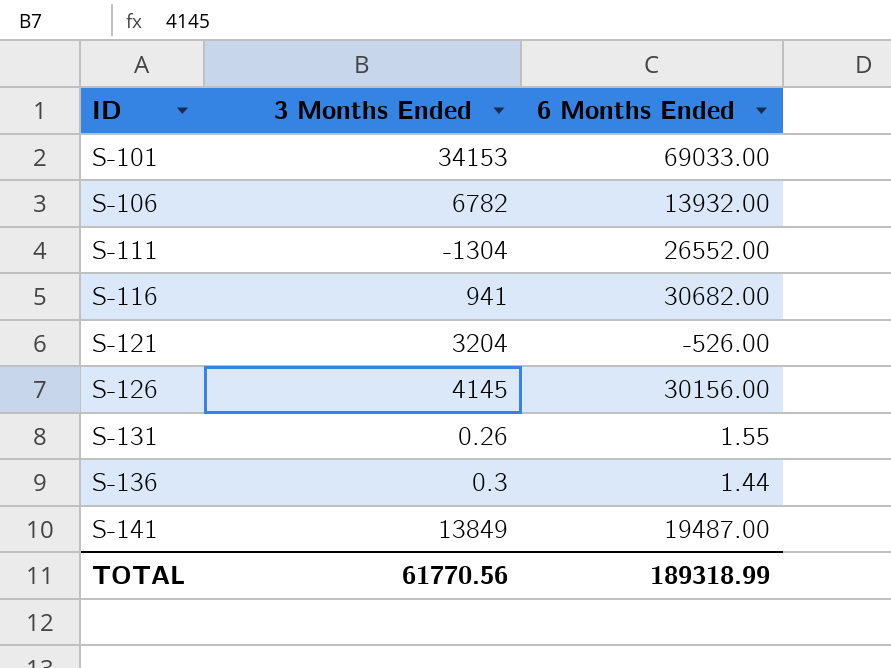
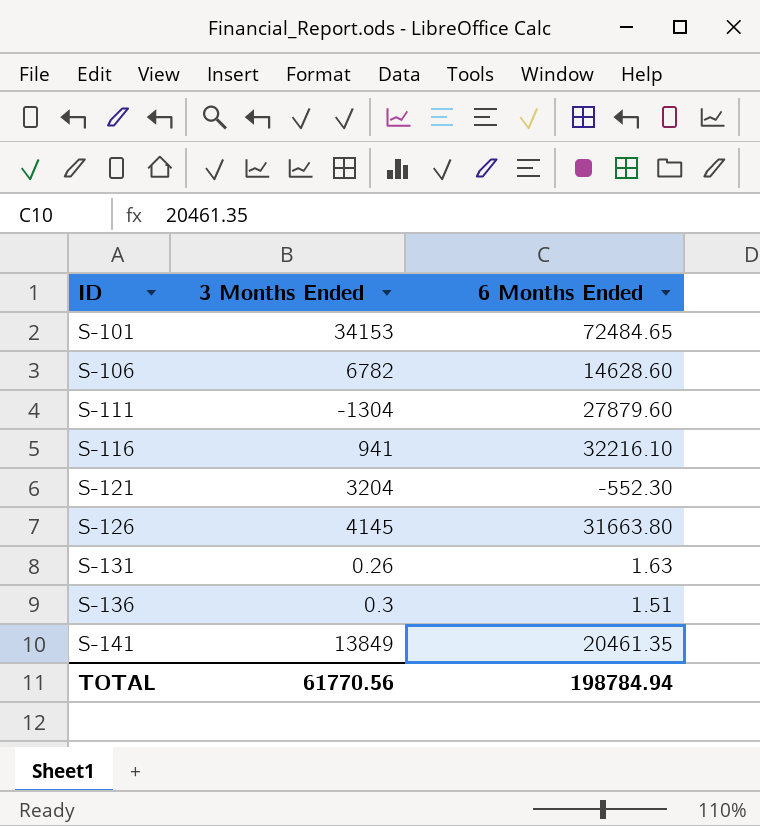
S-101 | 6 Months Ended: 69033.00 -> 72484.65
S-106 | 6 Months Ended: 13932.00 -> 14628.60
S-111 | 6 Months Ended: 26552.00 -> 27879.60
S-116 | 6 Months Ended: 30682.00 -> 32216.10
S-121 | 6 Months Ended: -526.00 -> -552.30
S-126 | 6 Months Ended: 30156.00 -> 31663.80
S-131 | 6 Months Ended: 1.55 -> 1.63
S-136 | 6 Months Ended: 1.44 -> 1.51
S-141 | 6 Months Ended: 19487.00 -> 20461.35
TOTAL | 6 Months Ended: 189318.99 -> 198784.94

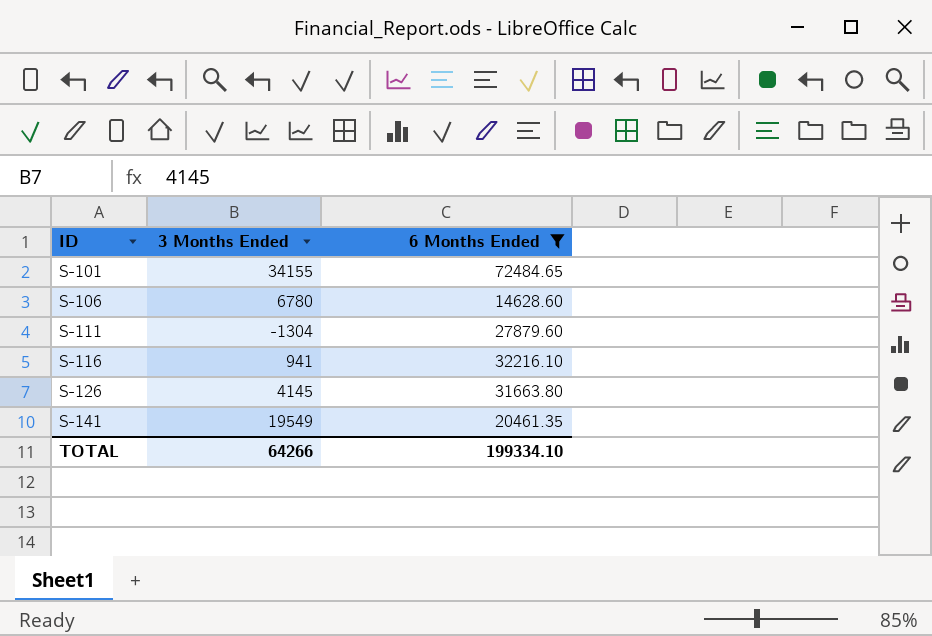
filter: none -> 6 Months Ended >= 14628.60
S-101 | 3 Months Ended: 34153 -> 34155
S-106 | 3 Months Ended: 6782 -> 6780
S-141 | 3 Months Ended: 13849 -> 19549
TOTAL | 3 Months Ended: 61770.56 -> 64266
TOTAL | 6 Months Ended: 198784.94 -> 199334.10

